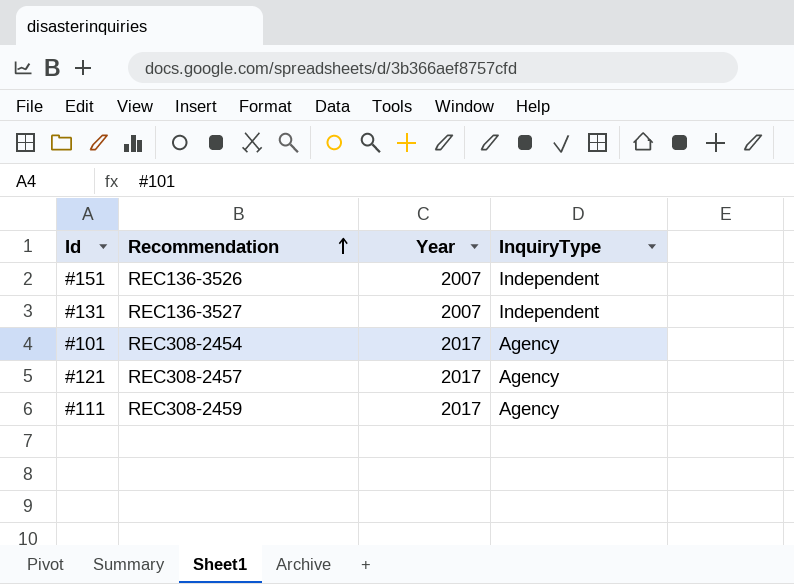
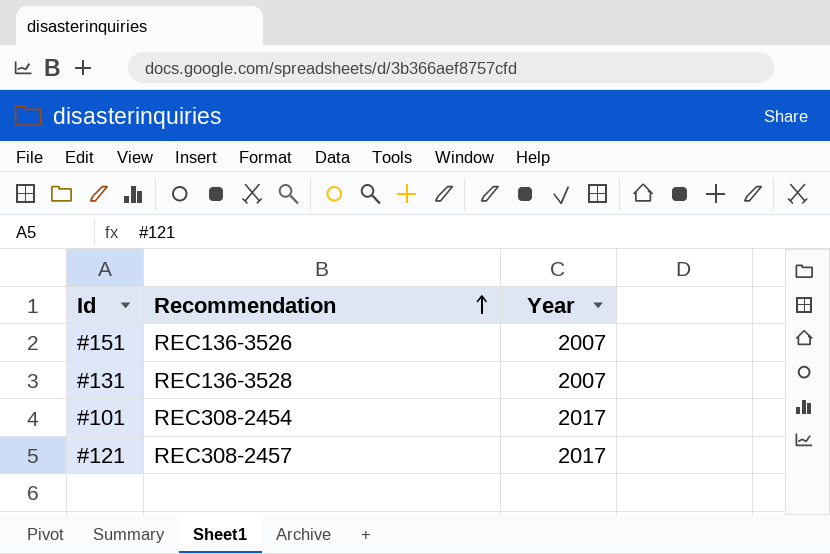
column InquiryType | position: 4 -> none
row #111: REC308-2459 | 2017 | Agency -> none
#131 | Recommendation: REC136-3527 -> REC136-3528

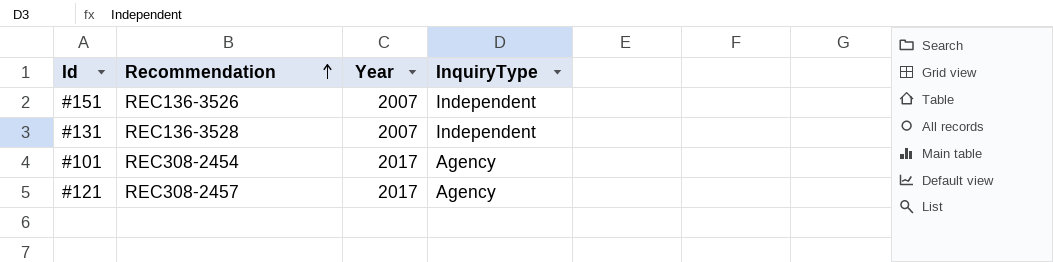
column InquiryType | position: none -> 4

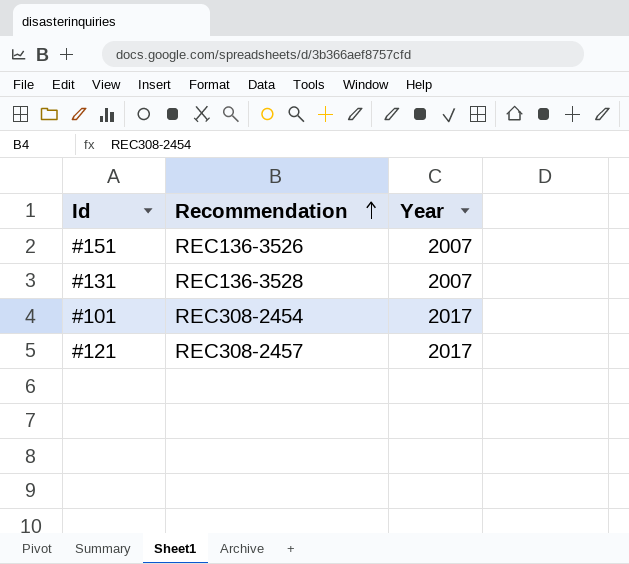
column InquiryType | position: 4 -> none

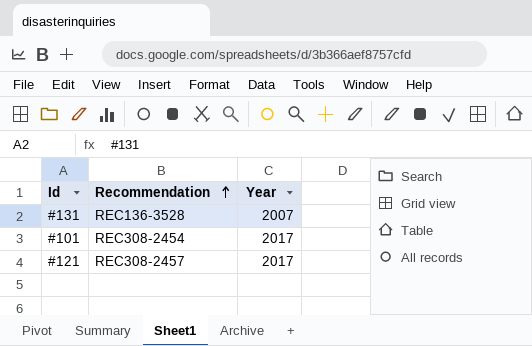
row #151: REC136-3526 | 2007 -> none

